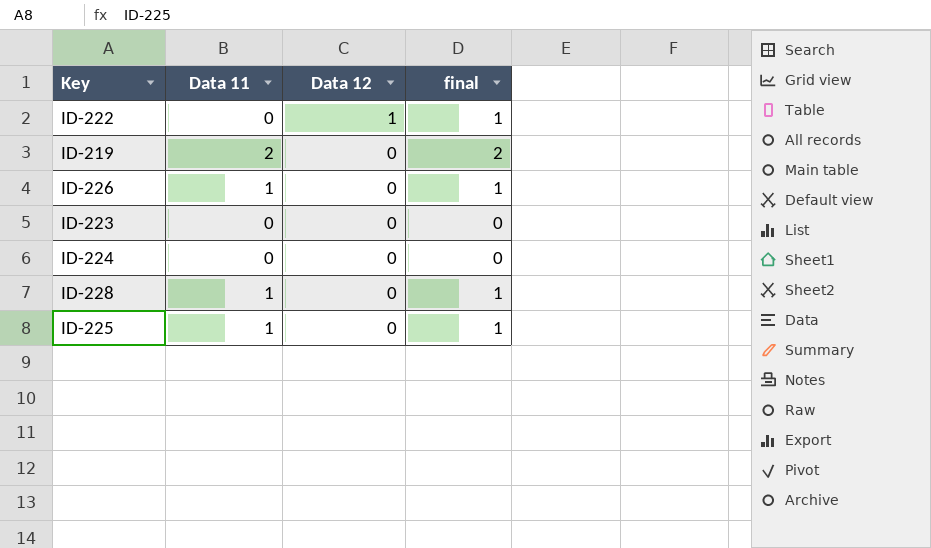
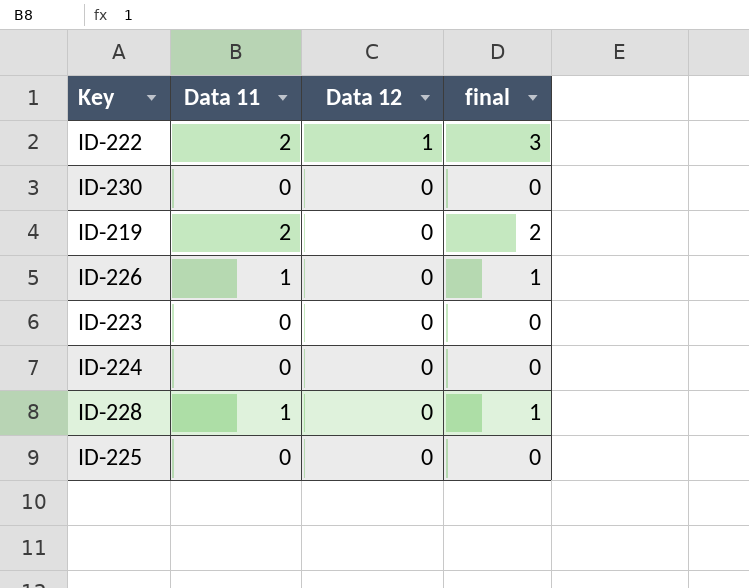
ID-222 | Data 11: 0 -> 2
ID-222 | final: 1 -> 3
row ID-230: none -> 0 | 0 | 0
ID-225 | Data 11: 1 -> 0
ID-225 | final: 1 -> 0

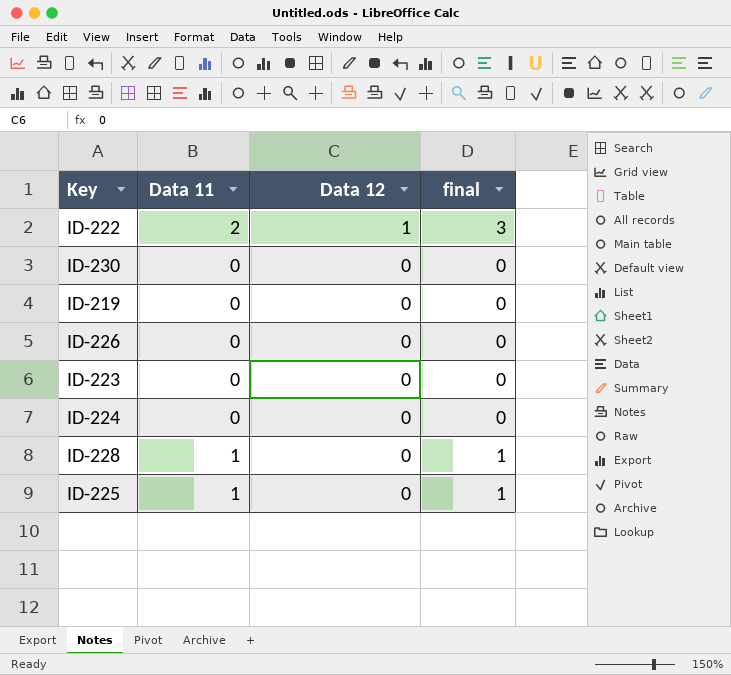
ID-219 | Data 11: 2 -> 0
ID-219 | final: 2 -> 0
ID-226 | Data 11: 1 -> 0
ID-226 | final: 1 -> 0
ID-225 | Data 11: 0 -> 1
ID-225 | final: 0 -> 1

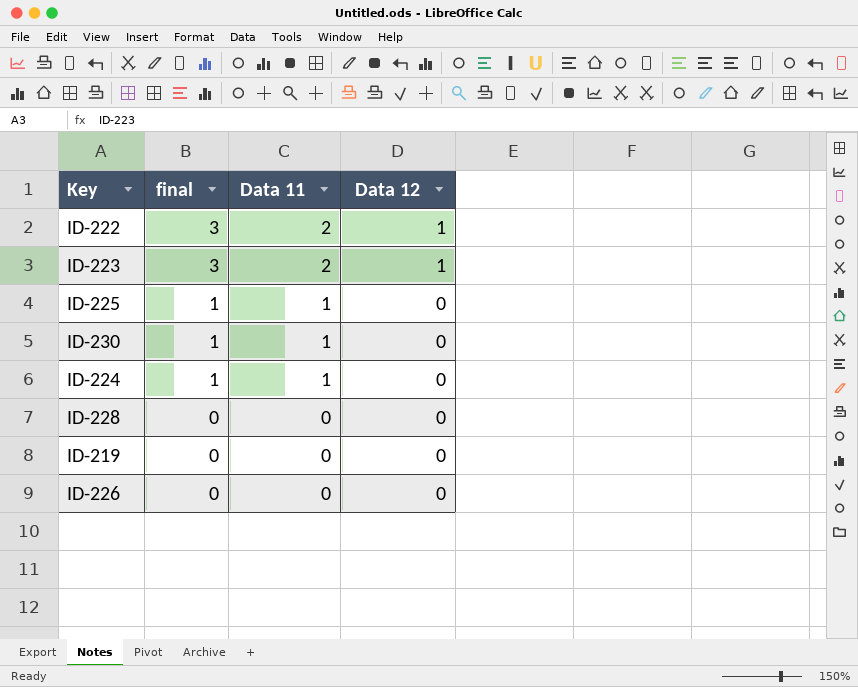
row order: Data 12 descending -> final descending
column final | position: 4 -> 2
ID-223 | final: 0 -> 3
ID-223 | Data 11: 0 -> 2
ID-223 | Data 12: 0 -> 1
ID-230 | final: 0 -> 1
ID-230 | Data 11: 0 -> 1
ID-224 | final: 0 -> 1
ID-224 | Data 11: 0 -> 1
ID-228 | final: 1 -> 0
ID-228 | Data 11: 1 -> 0

